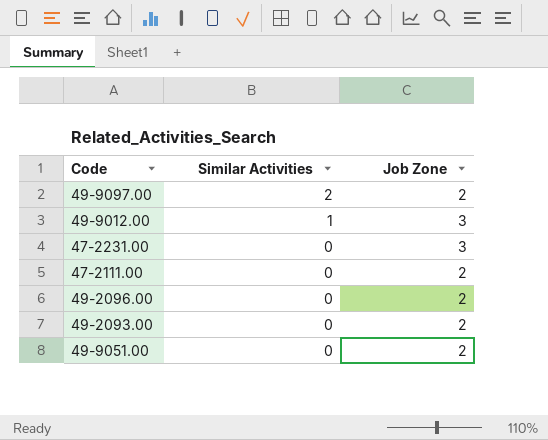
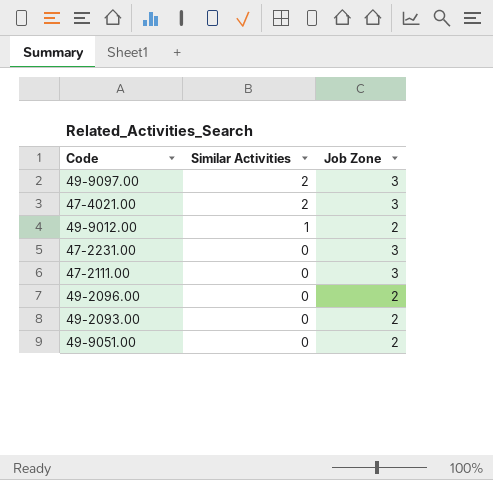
49-9097.00 | Job Zone: 2 -> 3
row 47-4021.00: none -> 2 | 3
49-9012.00 | Job Zone: 3 -> 2
47-2111.00 | Job Zone: 2 -> 3

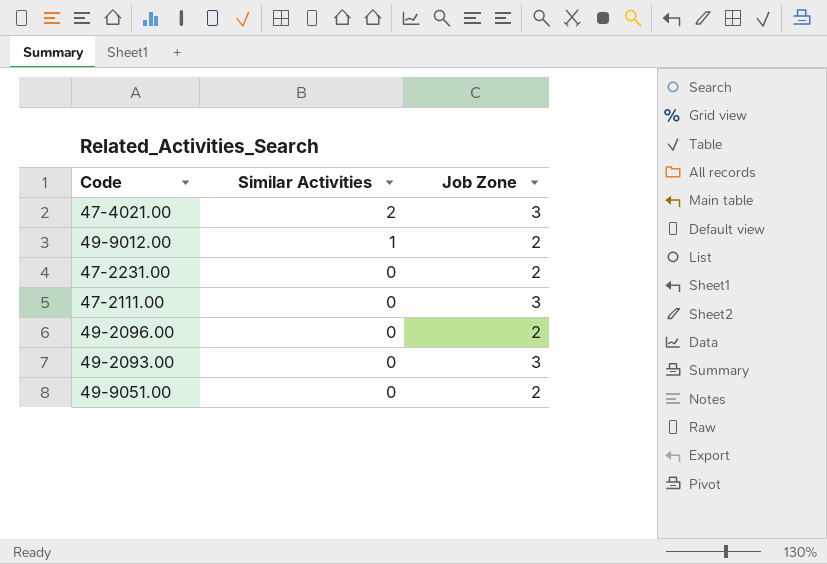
row 49-9097.00: 2 | 3 -> none
47-2231.00 | Job Zone: 3 -> 2
49-2093.00 | Job Zone: 2 -> 3

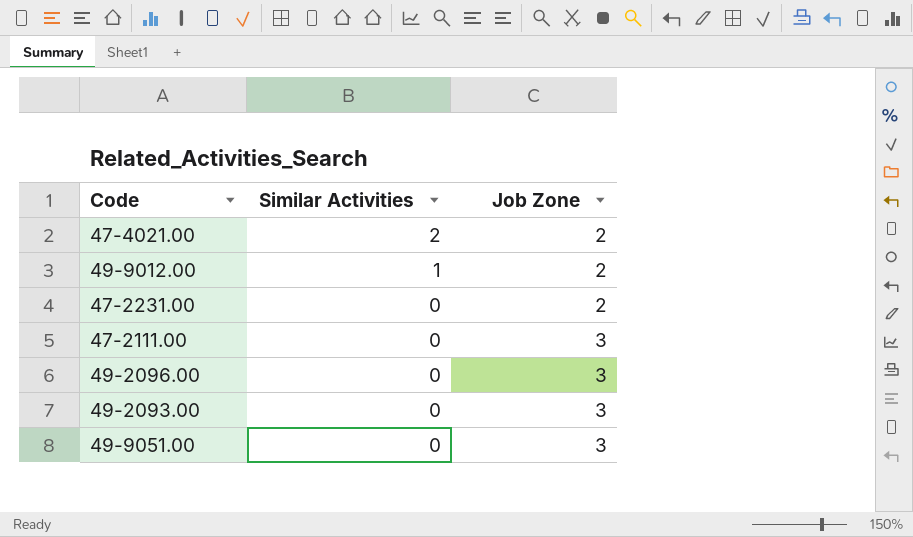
47-4021.00 | Job Zone: 3 -> 2
49-2096.00 | Job Zone: 2 -> 3
49-9051.00 | Job Zone: 2 -> 3

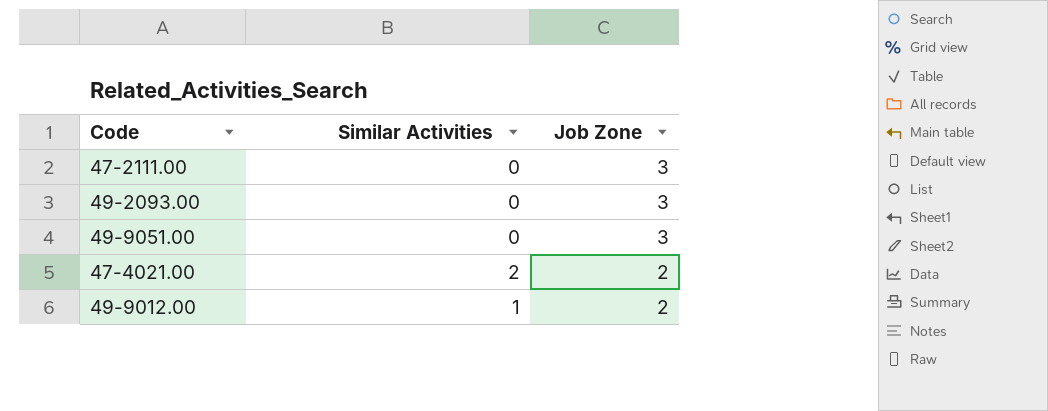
row order: Similar Activities descending -> Job Zone descending
row 47-2231.00: 0 | 2 -> none
row 49-2096.00: 0 | 3 -> none

